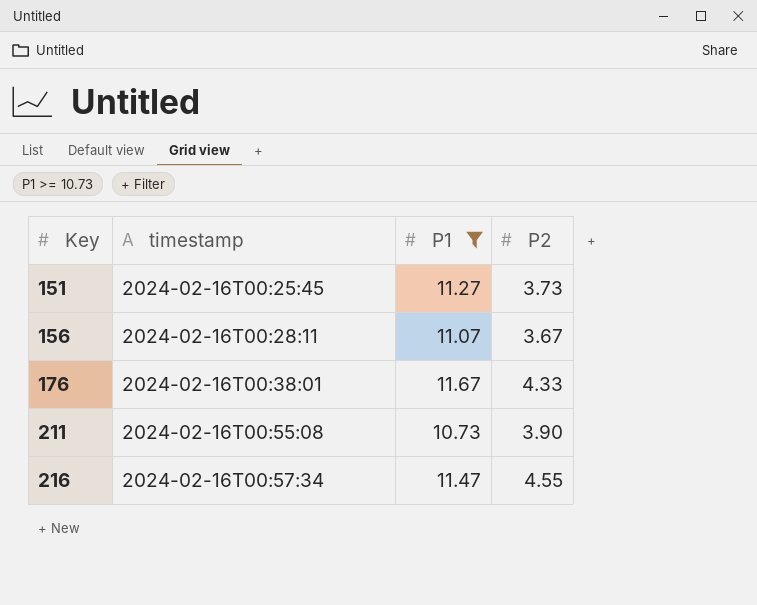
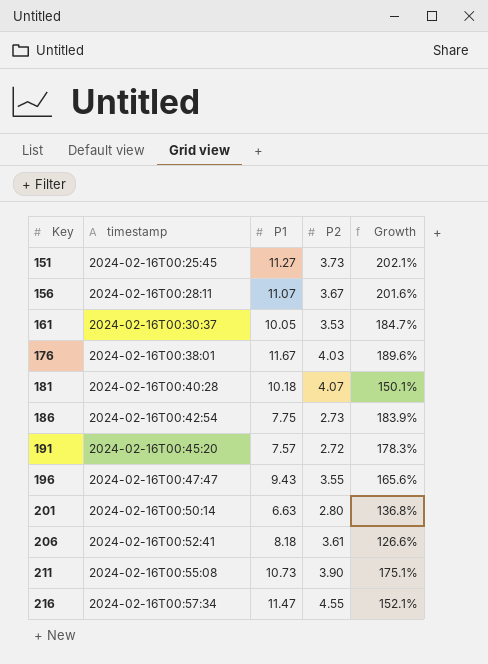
filter: P1 >= 10.73 -> none
column Growth | formula: none -> ([P1] - [P2]) / [P2]
176 | P2: 4.33 -> 4.03

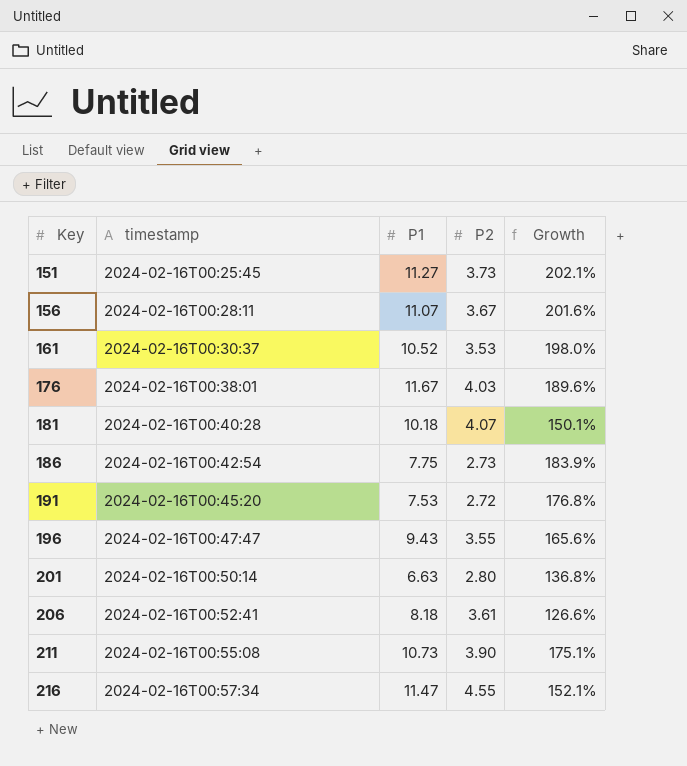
161 | P1: 10.05 -> 10.52
161 | Growth: 184.7% -> 198.0%
191 | P1: 7.57 -> 7.53
191 | Growth: 178.3% -> 176.8%

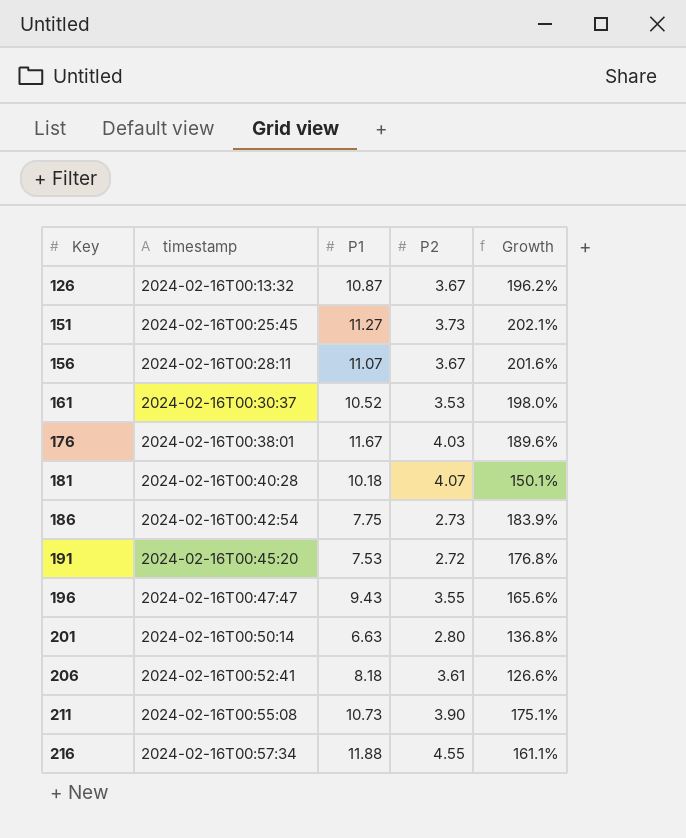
row 126: none -> 2024-02-16T00:13:32 | 10.87 | 3.67 | 196.2%
216 | P1: 11.47 -> 11.88
216 | Growth: 152.1% -> 161.1%

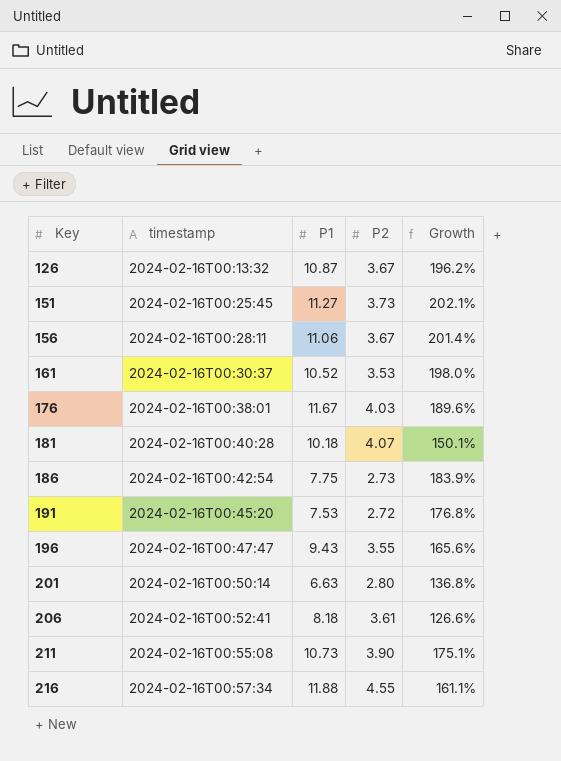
156 | P1: 11.07 -> 11.06
156 | Growth: 201.6% -> 201.4%

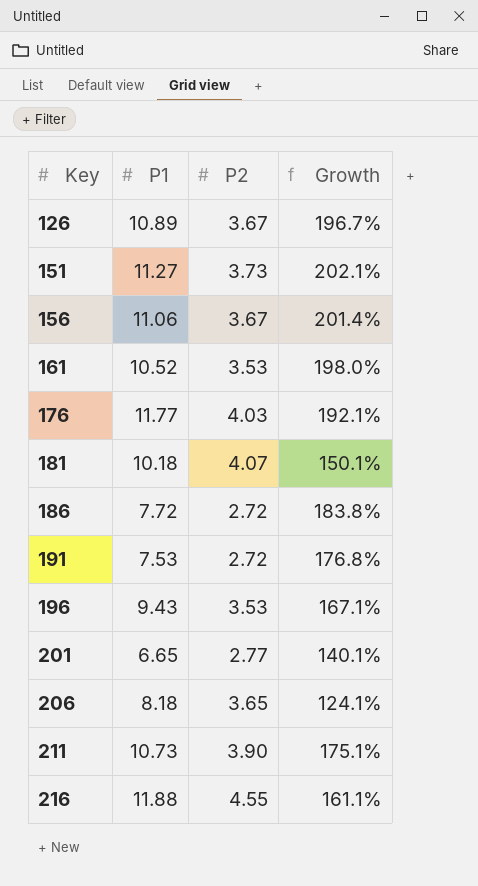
column timestamp | position: 2 -> none
126 | P1: 10.87 -> 10.89
126 | Growth: 196.2% -> 196.7%
176 | P1: 11.67 -> 11.77
176 | Growth: 189.6% -> 192.1%
186 | P1: 7.75 -> 7.72
186 | P2: 2.73 -> 2.72
186 | Growth: 183.9% -> 183.8%
196 | P2: 3.55 -> 3.53
196 | Growth: 165.6% -> 167.1%
201 | P1: 6.63 -> 6.65
201 | P2: 2.80 -> 2.77
201 | Growth: 136.8% -> 140.1%
206 | P2: 3.61 -> 3.65
206 | Growth: 126.6% -> 124.1%

